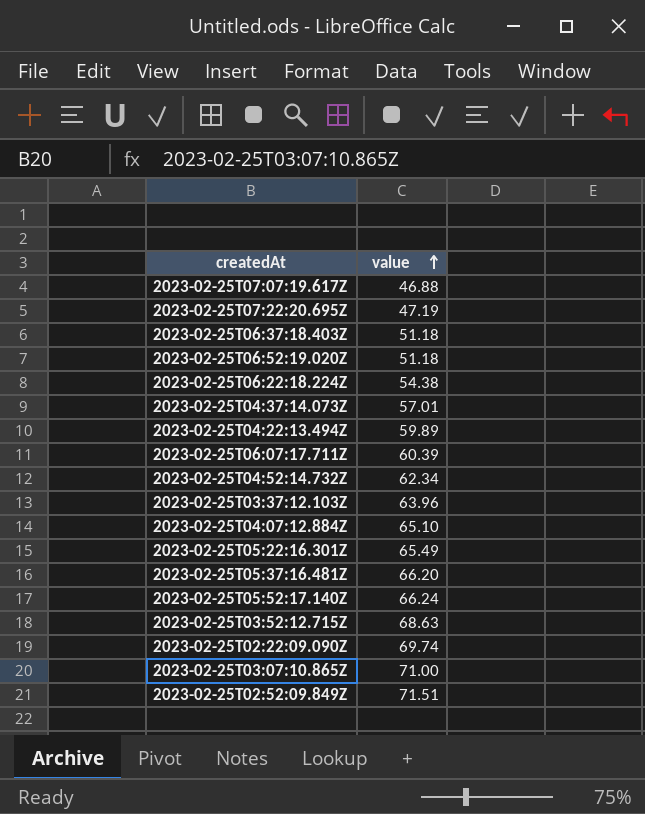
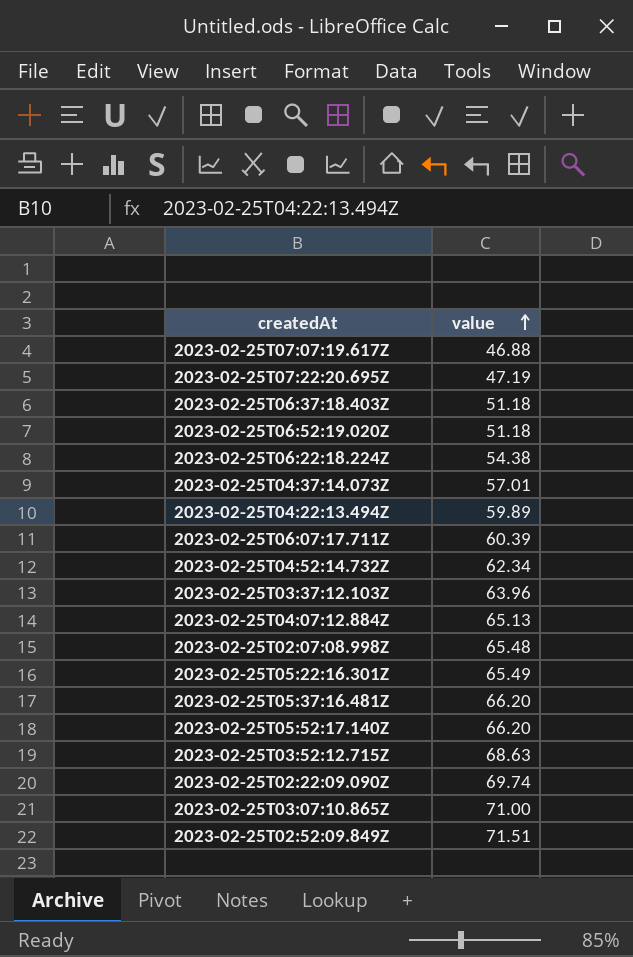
2023-02-25T04:07:12.884Z | value: 65.10 -> 65.13
row 2023-02-25T02:07:08.998Z: none -> 65.48
2023-02-25T05:52:17.140Z | value: 66.24 -> 66.20

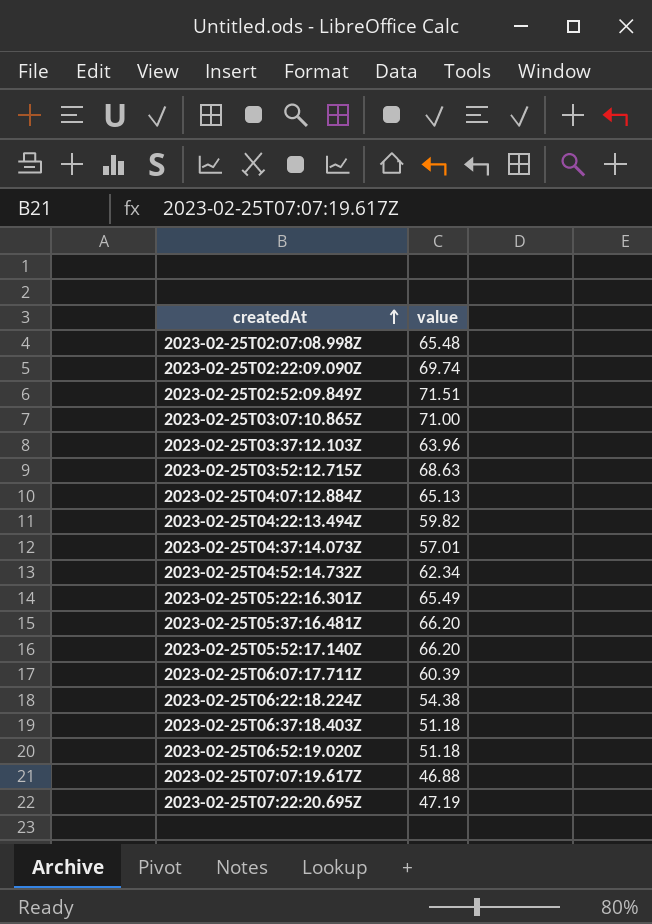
row order: value ascending -> createdAt ascending
2023-02-25T04:22:13.494Z | value: 59.89 -> 59.82

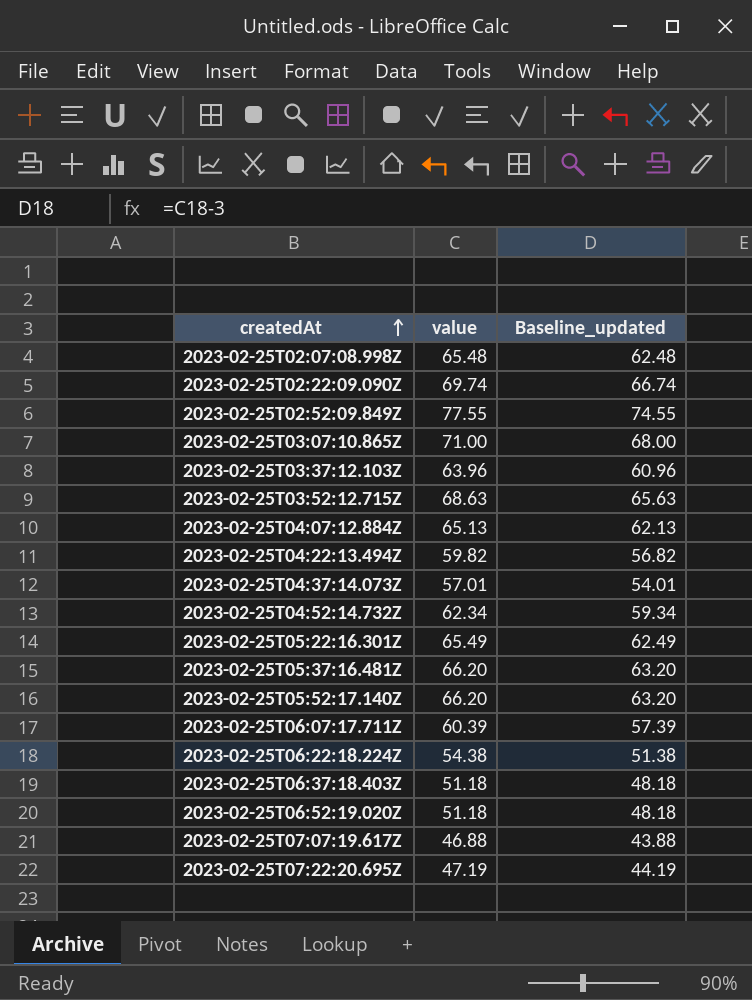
column Baseline_updated | formula: none -> [value] - 3
2023-02-25T02:52:09.849Z | value: 71.51 -> 77.55

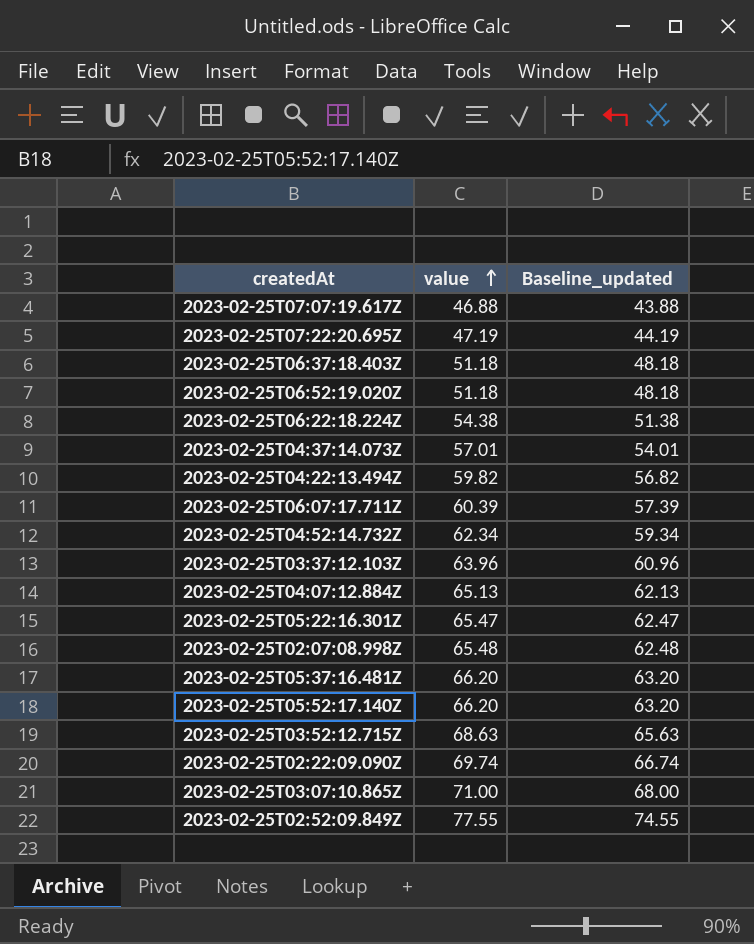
row order: createdAt ascending -> value ascending
2023-02-25T05:22:16.301Z | value: 65.49 -> 65.47
2023-02-25T05:22:16.301Z | Baseline_updated: 62.49 -> 62.47

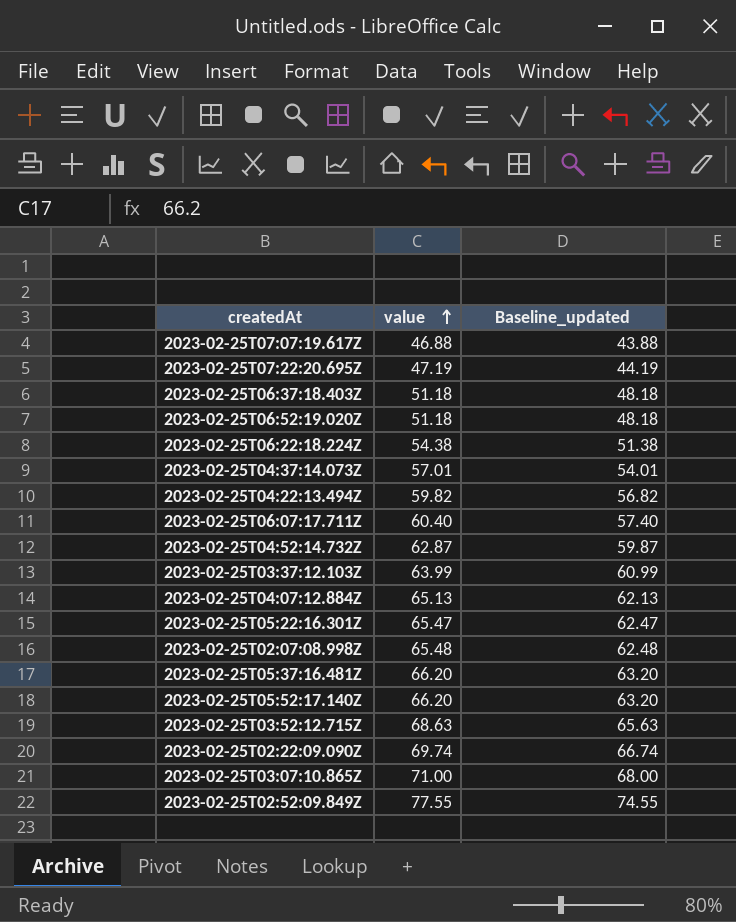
2023-02-25T06:07:17.711Z | value: 60.39 -> 60.40
2023-02-25T06:07:17.711Z | Baseline_updated: 57.39 -> 57.40
2023-02-25T04:52:14.732Z | value: 62.34 -> 62.87
2023-02-25T04:52:14.732Z | Baseline_updated: 59.34 -> 59.87
2023-02-25T03:37:12.103Z | value: 63.96 -> 63.99
2023-02-25T03:37:12.103Z | Baseline_updated: 60.96 -> 60.99

